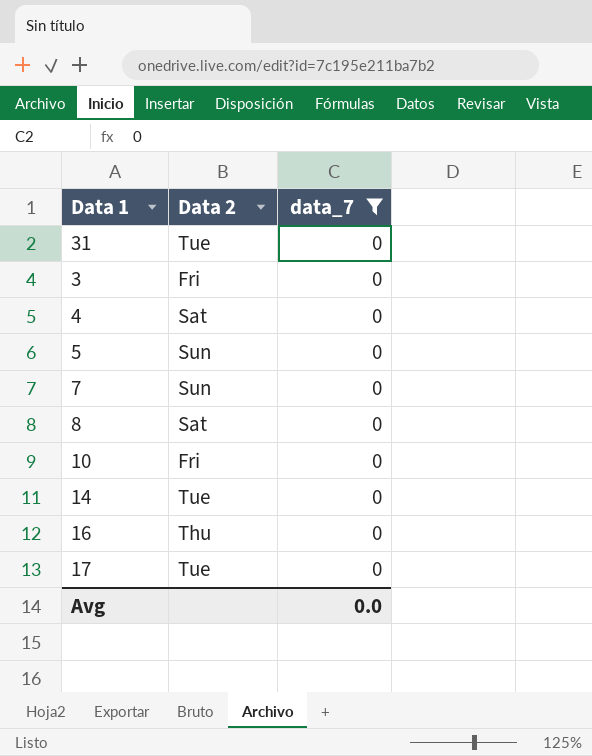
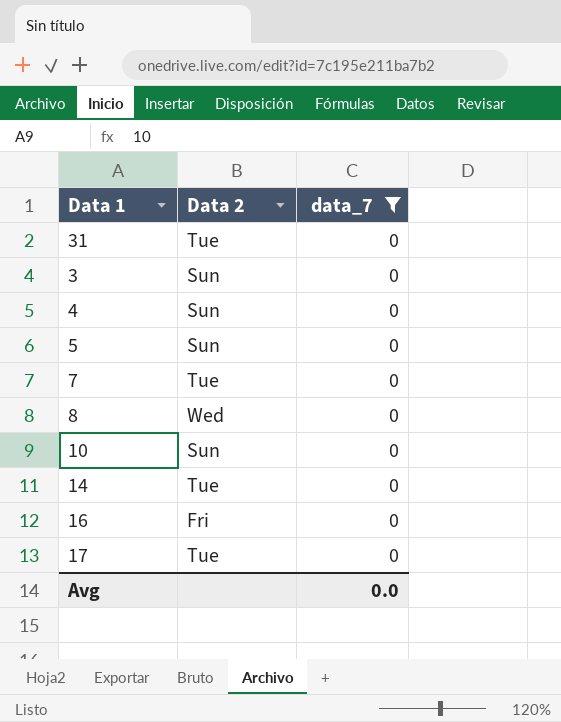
3 | Data 2: Fri -> Sun
4 | Data 2: Sat -> Sun
7 | Data 2: Sun -> Tue
8 | Data 2: Sat -> Wed
10 | Data 2: Fri -> Sun
16 | Data 2: Thu -> Fri

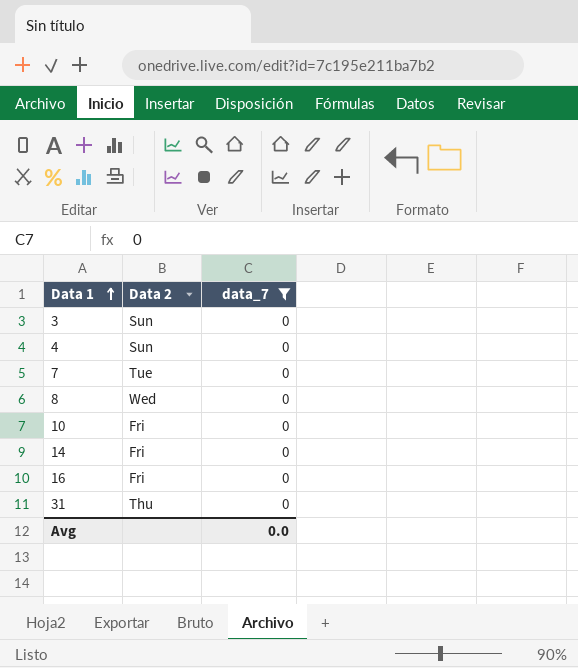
row order: none -> Data 1 ascending
row 5: Sun | 0 -> none
row 17: Tue | 0 -> none
10 | Data 2: Sun -> Fri
14 | Data 2: Tue -> Fri
31 | Data 2: Tue -> Thu

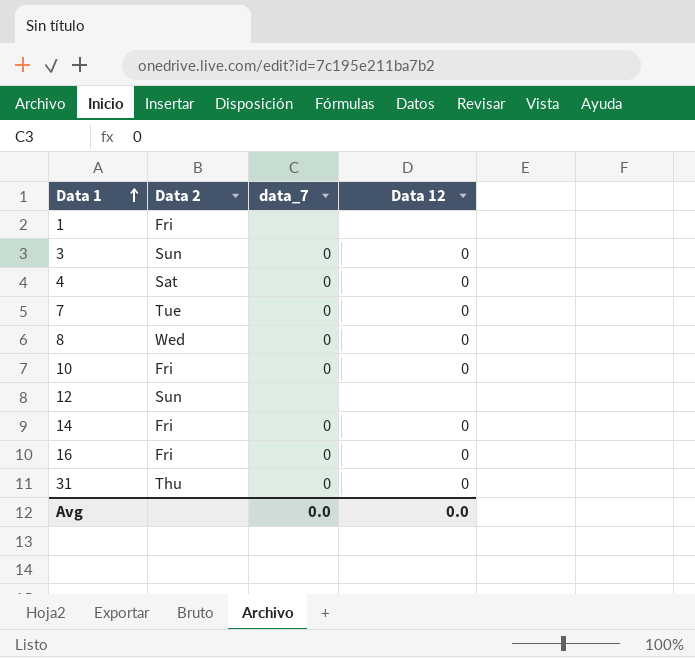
filter: data_7 = 0 -> none
column Data 12 | position: none -> 4
4 | Data 2: Sun -> Sat

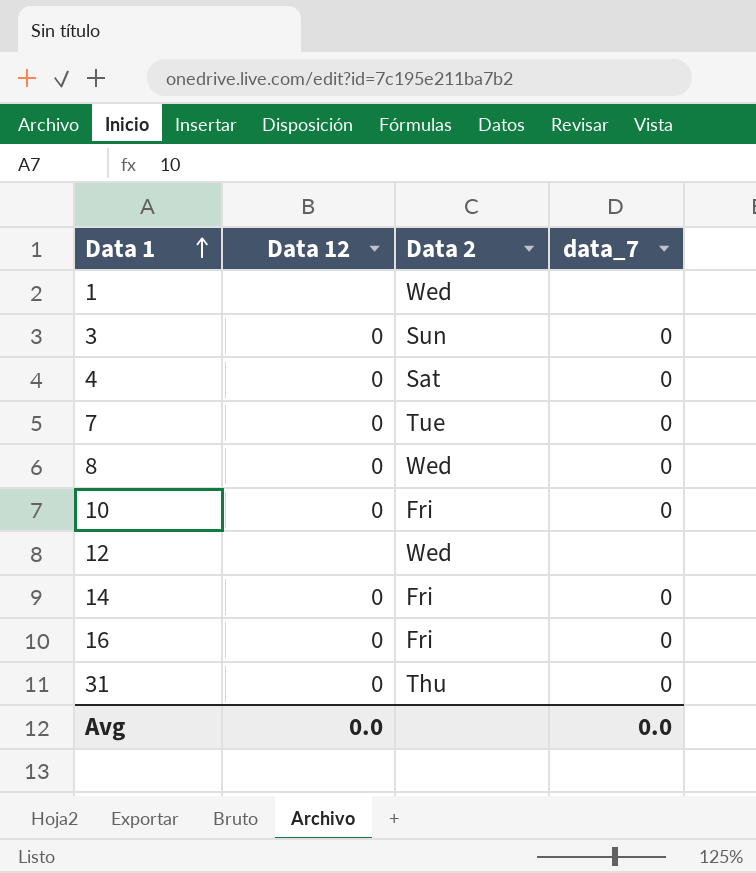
column Data 12 | position: 4 -> 2
1 | Data 2: Fri -> Wed
12 | Data 2: Sun -> Wed

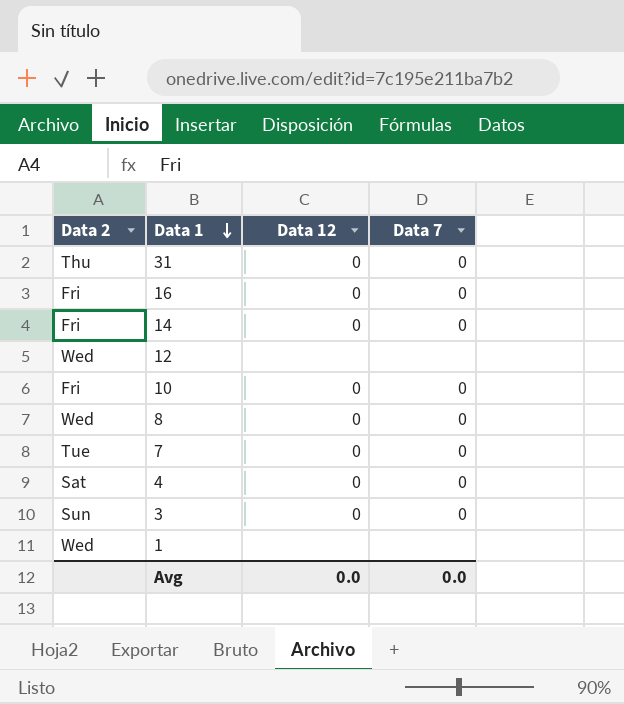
row order: Data 1 ascending -> Data 1 descending
column Data 2 | position: 3 -> 1
column name: data_7 -> Data 7

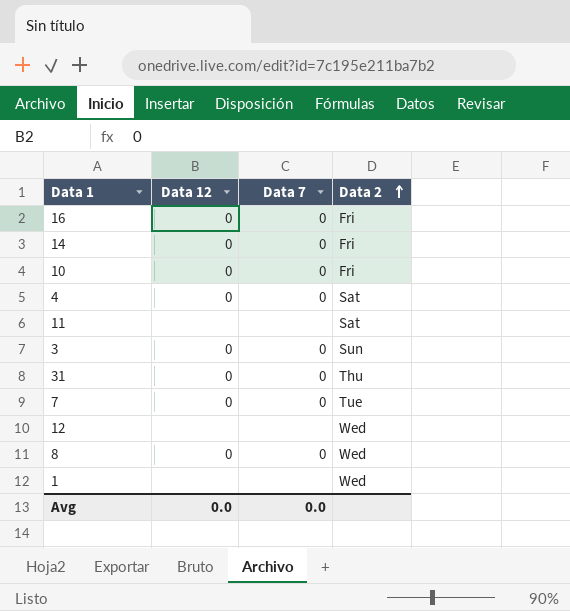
row order: Data 1 descending -> Data 2 ascending
column Data 2 | position: 1 -> 4
row 11: none -> none | none | Sat

